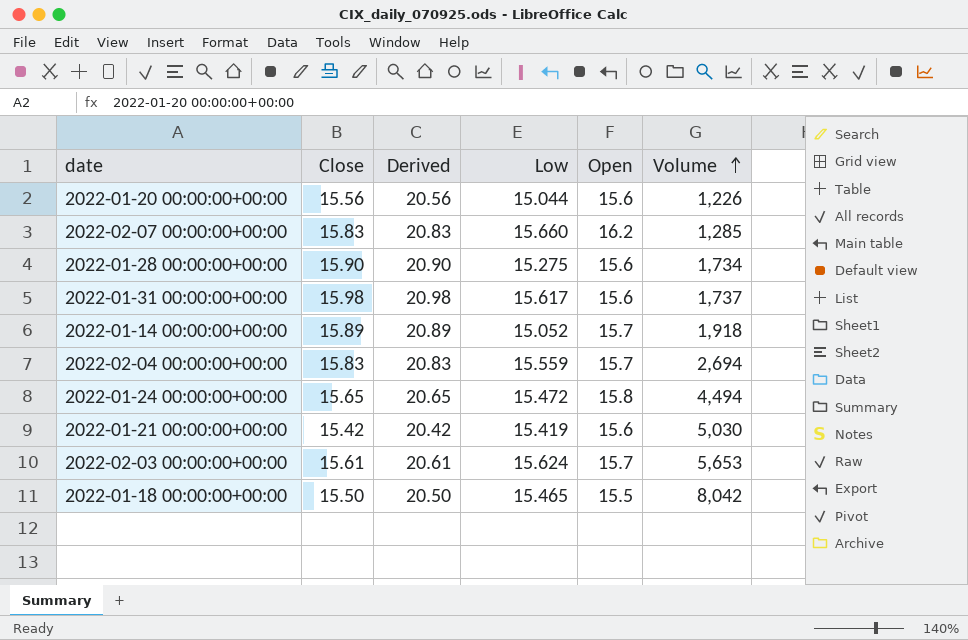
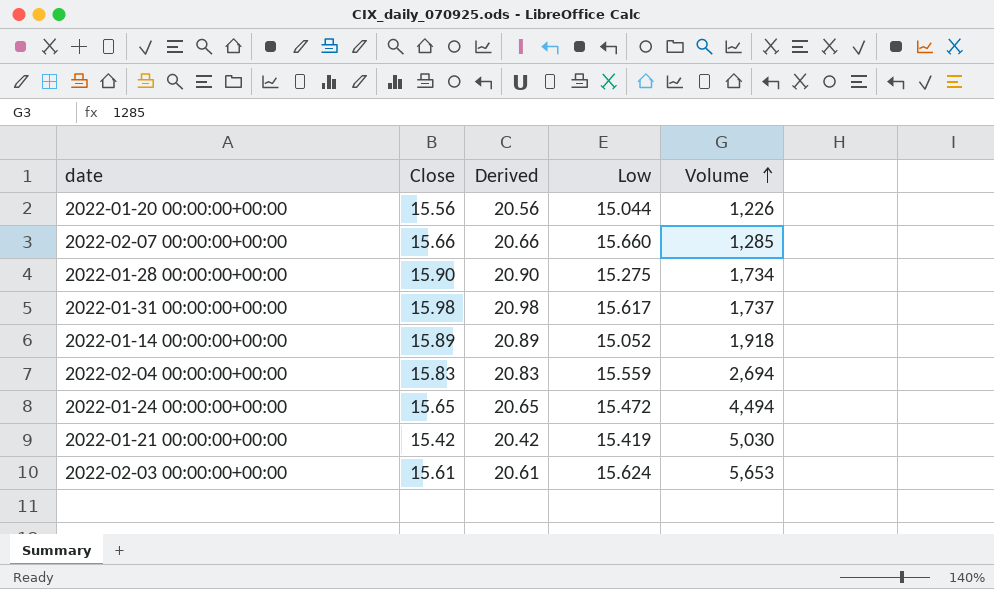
column Open | position: 5 -> none
row 2022-01-18 00:00:00+00:00: 15.50 | 20.50 | 15.465 | 15.5 | 8,042 -> none
2022-02-07 00:00:00+00:00 | Close: 15.83 -> 15.66
2022-02-07 00:00:00+00:00 | Derived: 20.83 -> 20.66

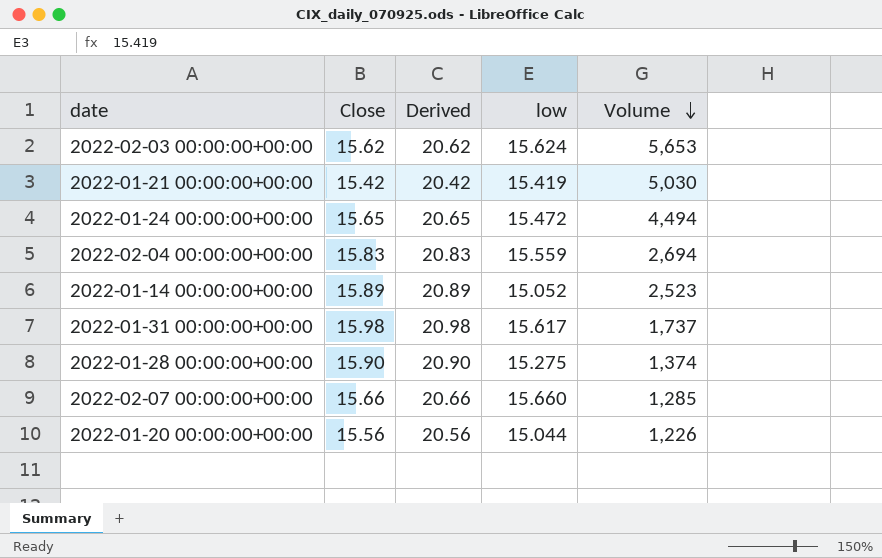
row order: Volume ascending -> Volume descending
column name: Low -> low
2022-02-03 00:00:00+00:00 | Close: 15.61 -> 15.62
2022-02-03 00:00:00+00:00 | Derived: 20.61 -> 20.62
2022-01-14 00:00:00+00:00 | Volume: 1,918 -> 2,523
2022-01-28 00:00:00+00:00 | Volume: 1,734 -> 1,374

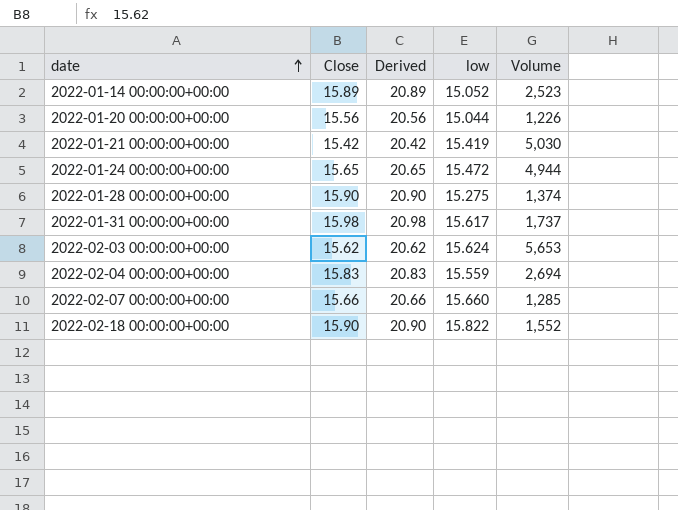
row order: Volume descending -> date ascending
2022-01-24 00:00:00+00:00 | Volume: 4,494 -> 4,944
row 2022-02-18 00:00:00+00:00: none -> 15.90 | 20.90 | 15.822 | 1,552

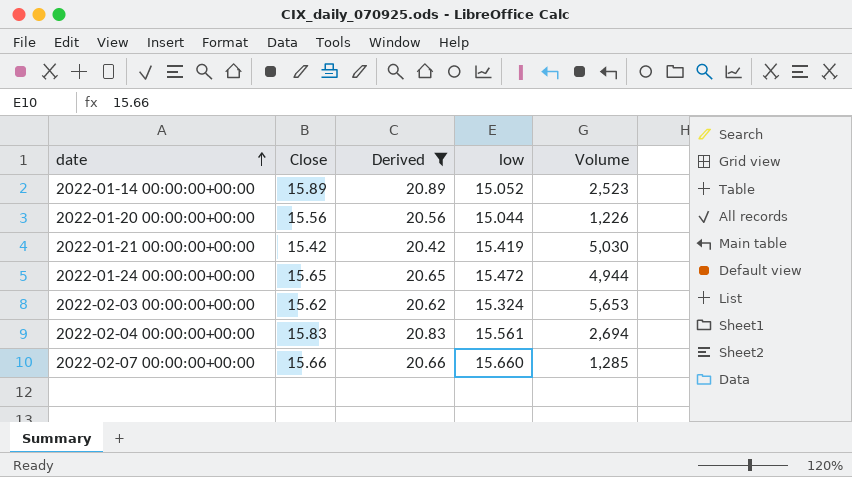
filter: none -> Derived <= 20.89
2022-02-03 00:00:00+00:00 | low: 15.624 -> 15.324
2022-02-04 00:00:00+00:00 | low: 15.559 -> 15.561

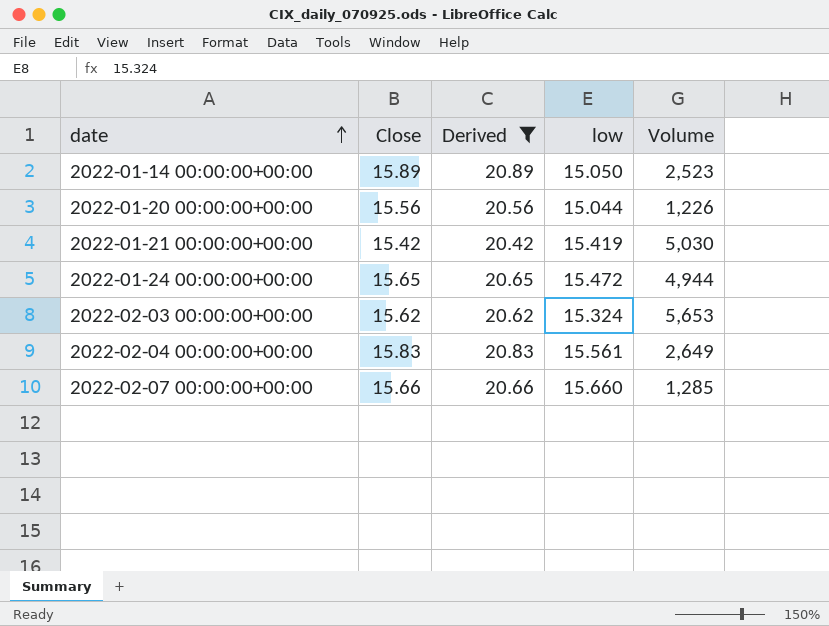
2022-01-14 00:00:00+00:00 | low: 15.052 -> 15.050
2022-02-04 00:00:00+00:00 | Volume: 2,694 -> 2,649

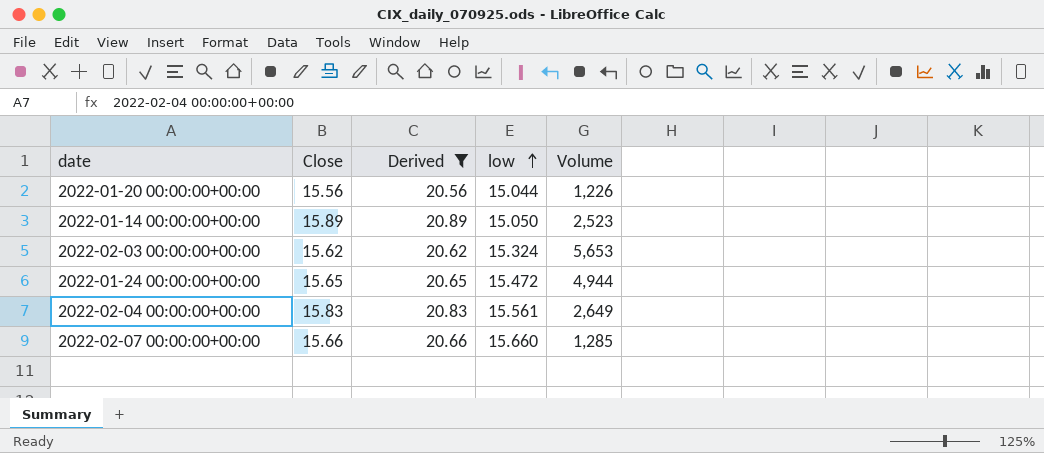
row order: date ascending -> low ascending
row 2022-01-21 00:00:00+00:00: 15.42 | 20.42 | 15.419 | 5,030 -> none

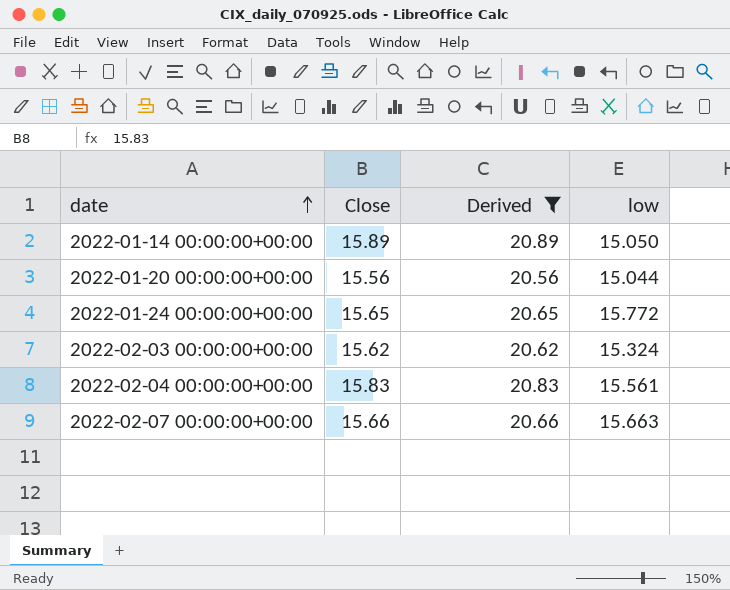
row order: low ascending -> date ascending
column Volume | position: 5 -> none
2022-01-24 00:00:00+00:00 | low: 15.472 -> 15.772
2022-02-07 00:00:00+00:00 | low: 15.660 -> 15.663

